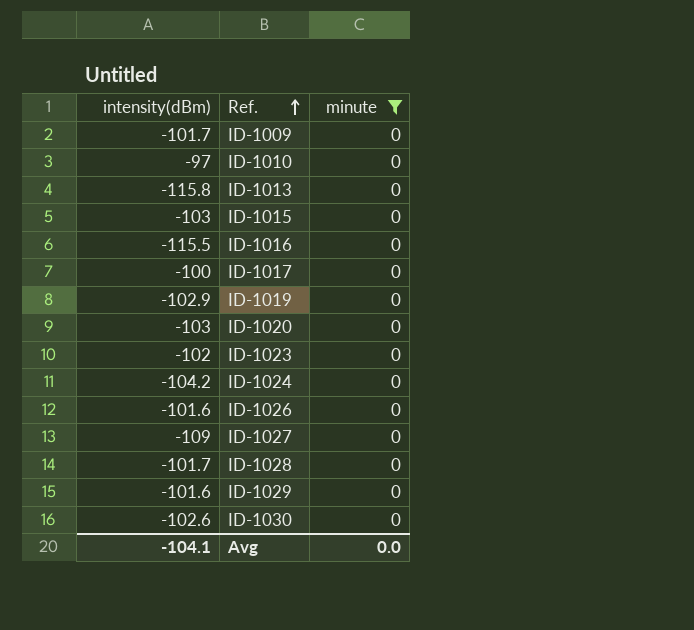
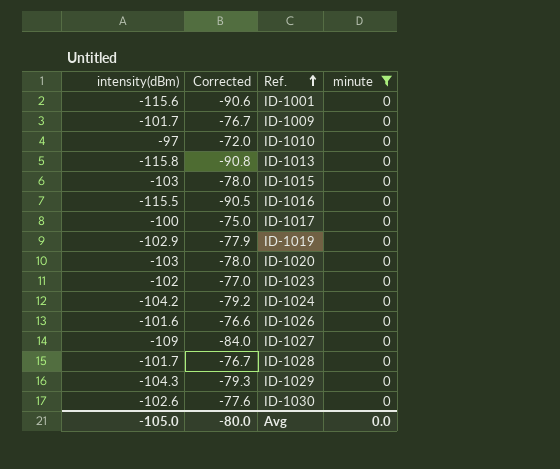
column Corrected | formula: none -> [intensity(dBm)] + 25
row ID-1001: none -> -115.6 | -90.6 | 0
ID-1029 | intensity(dBm): -101.6 -> -104.3
Avg | intensity(dBm): -104.1 -> -105.0

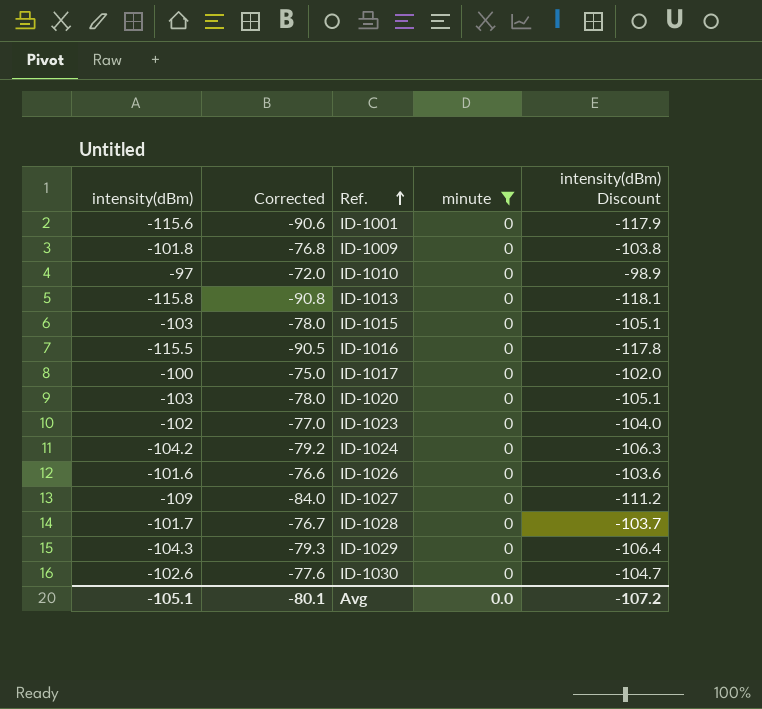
column intensity(dBm) Discount | formula: none -> [intensity(dBm)] * 1.02
row ID-1019: -102.9 | -77.9 | 0 -> none
ID-1009 | intensity(dBm): -101.7 -> -101.8
ID-1009 | Corrected: -76.7 -> -76.8
Avg | intensity(dBm): -105.0 -> -105.1
Avg | Corrected: -80.0 -> -80.1

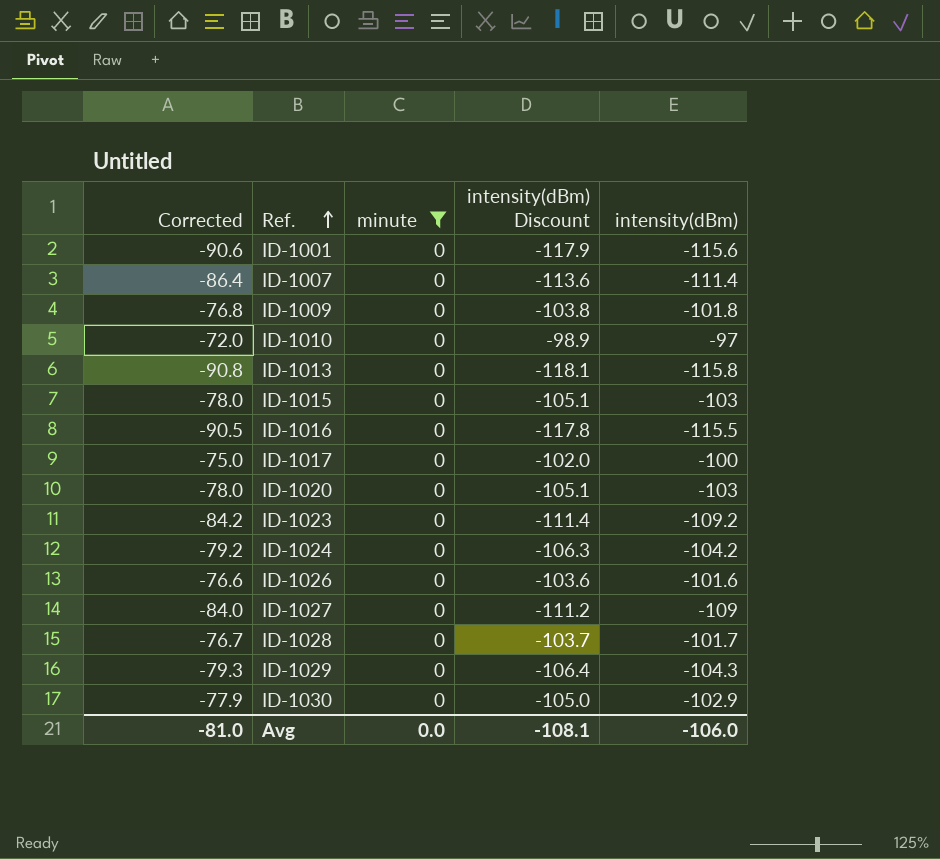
column intensity(dBm) | position: 1 -> 5
row ID-1007: none -> -86.4 | 0 | -113.6 | -111.4
ID-1023 | Corrected: -77.0 -> -84.2
ID-1023 | intensity(dBm) Discount: -104.0 -> -111.4
ID-1023 | intensity(dBm): -102 -> -109.2
ID-1030 | Corrected: -77.6 -> -77.9
ID-1030 | intensity(dBm) Discount: -104.7 -> -105.0
ID-1030 | intensity(dBm): -102.6 -> -102.9
Avg | Corrected: -80.1 -> -81.0
Avg | intensity(dBm) Discount: -107.2 -> -108.1
Avg | intensity(dBm): -105.1 -> -106.0

